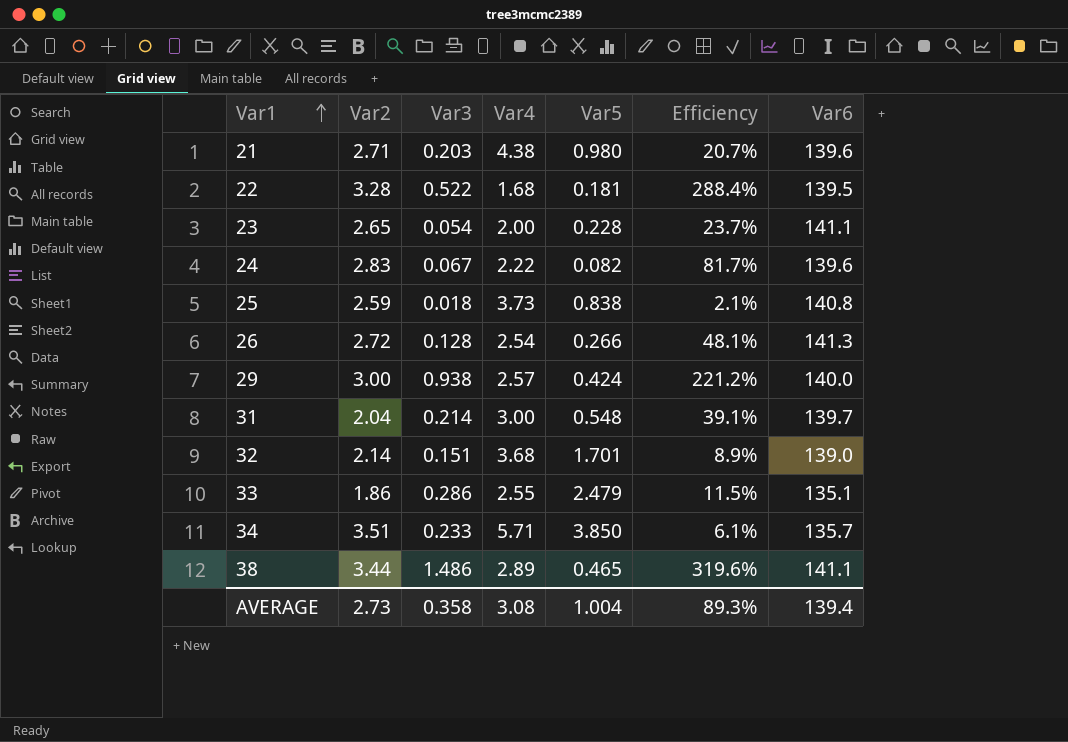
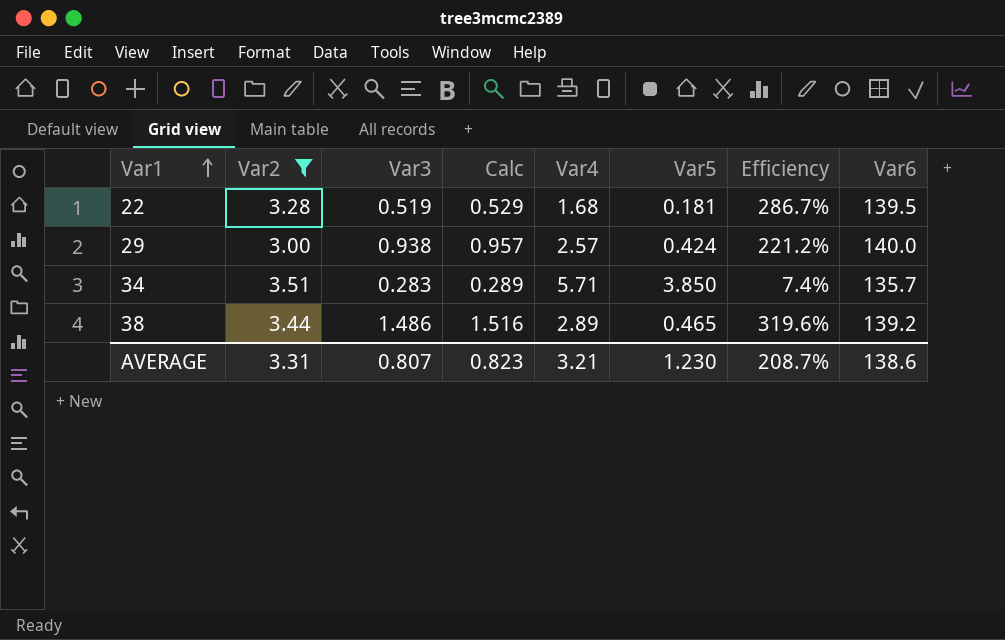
filter: none -> Var2 >= 3.00
column Calc | formula: none -> [Var3] * 1.02
22 | Var3: 0.522 -> 0.519
22 | Efficiency: 288.4% -> 286.7%
34 | Var3: 0.233 -> 0.283
34 | Efficiency: 6.1% -> 7.4%
38 | Var6: 141.1 -> 139.2
AVERAGE | Var2: 2.73 -> 3.31
AVERAGE | Var3: 0.358 -> 0.807
AVERAGE | Var4: 3.08 -> 3.21
AVERAGE | Var5: 1.004 -> 1.230
AVERAGE | Efficiency: 89.3% -> 208.7%
AVERAGE | Var6: 139.4 -> 138.6

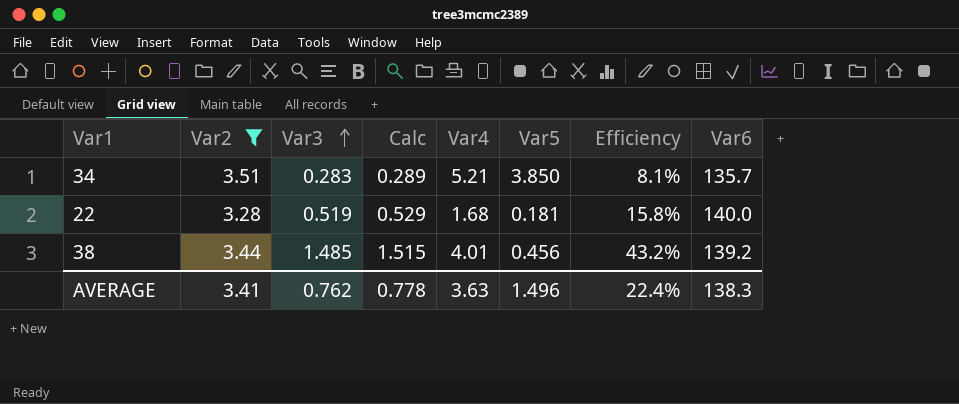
row order: Var1 ascending -> Var3 ascending
column Efficiency | formula: [Var3] / [Var5] -> [Var3] / [Var2]
row 29: 3.00 | 0.938 | 0.957 | 2.57 | 0.424 | 221.2% | 140.0 -> none
34 | Var4: 5.71 -> 5.21
22 | Var6: 139.5 -> 140.0
38 | Var3: 1.486 -> 1.485
38 | Calc: 1.516 -> 1.515
38 | Var4: 2.89 -> 4.01
38 | Var5: 0.465 -> 0.456
AVERAGE | Var2: 3.31 -> 3.41
AVERAGE | Var3: 0.807 -> 0.762
AVERAGE | Calc: 0.823 -> 0.778
AVERAGE | Var4: 3.21 -> 3.63
AVERAGE | Var5: 1.230 -> 1.496
AVERAGE | Efficiency: 208.7% -> 22.4%
AVERAGE | Var6: 138.6 -> 138.3

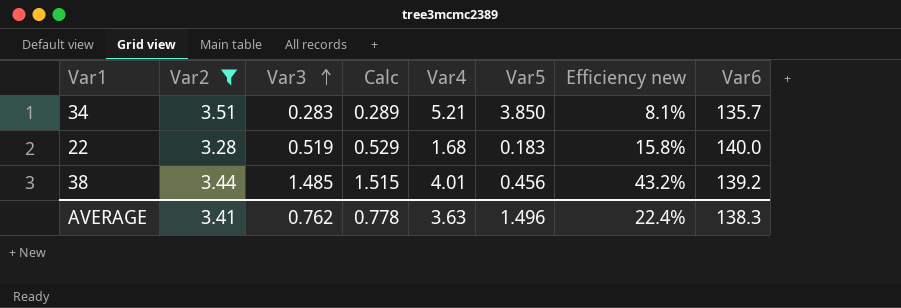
column name: Efficiency -> Efficiency new
22 | Var5: 0.181 -> 0.183

